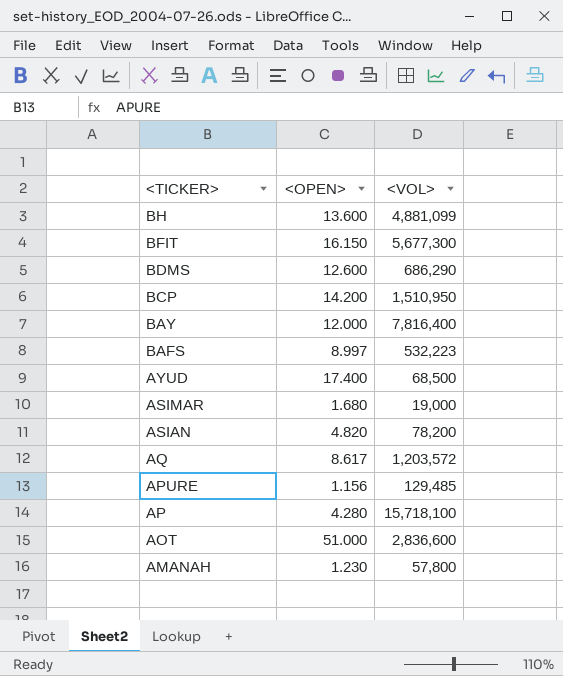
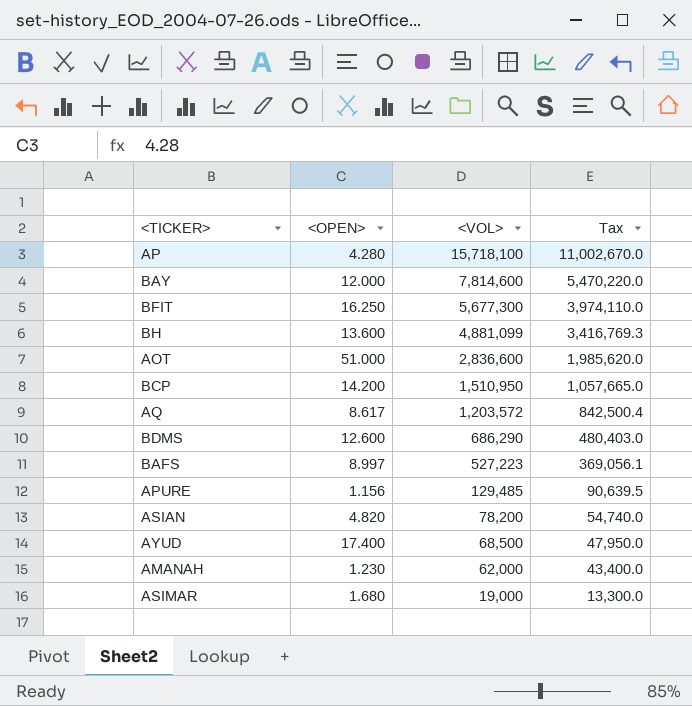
row order: <TICKER> descending -> <VOL> descending
column Tax | formula: none -> [<VOL>] * 0.7
BAY | <VOL>: 7,816,400 -> 7,814,600
BFIT | <OPEN>: 16.150 -> 16.250
BAFS | <VOL>: 532,223 -> 527,223
AMANAH | <VOL>: 57,800 -> 62,000

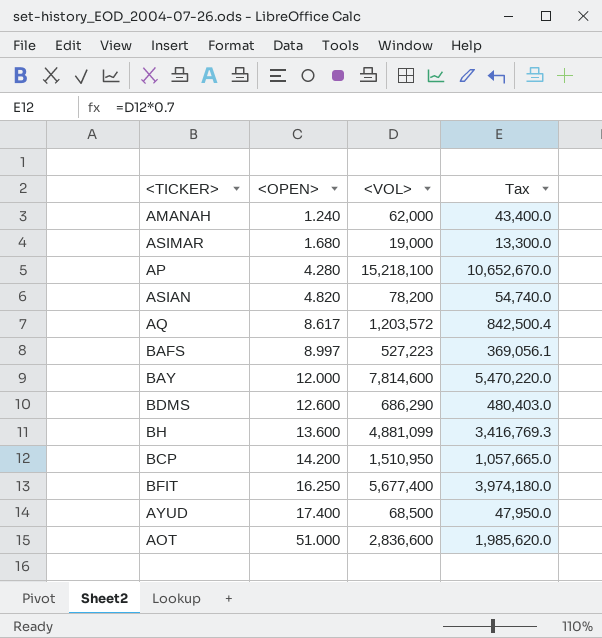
row order: <VOL> descending -> <OPEN> ascending
row APURE: 1.156 | 129,485 | 90,639.5 -> none
AMANAH | <OPEN>: 1.230 -> 1.240
AP | <VOL>: 15,718,100 -> 15,218,100
AP | Tax: 11,002,670.0 -> 10,652,670.0
BFIT | <VOL>: 5,677,300 -> 5,677,400
BFIT | Tax: 3,974,110.0 -> 3,974,180.0

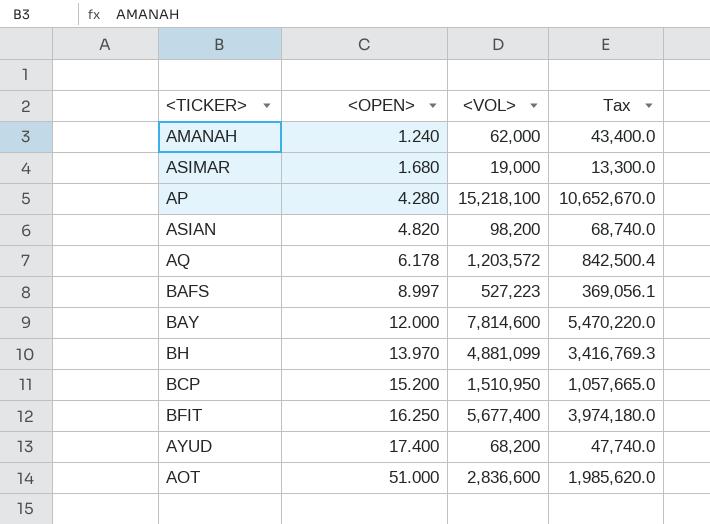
row BDMS: 12.600 | 686,290 | 480,403.0 -> none
ASIAN | <VOL>: 78,200 -> 98,200
ASIAN | Tax: 54,740.0 -> 68,740.0
AQ | <OPEN>: 8.617 -> 6.178
BH | <OPEN>: 13.600 -> 13.970
BCP | <OPEN>: 14.200 -> 15.200
AYUD | <VOL>: 68,500 -> 68,200
AYUD | Tax: 47,950.0 -> 47,740.0

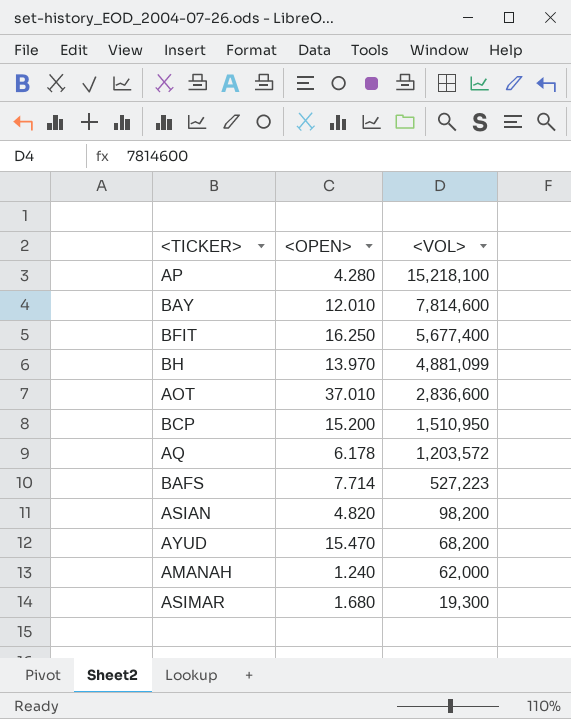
row order: <OPEN> ascending -> <VOL> descending
column Tax | formula: [<VOL>] * 0.7 -> none
BAY | <OPEN>: 12.000 -> 12.010
AOT | <OPEN>: 51.000 -> 37.010
BAFS | <OPEN>: 8.997 -> 7.714
AYUD | <OPEN>: 17.400 -> 15.470
ASIMAR | <VOL>: 19,000 -> 19,300

